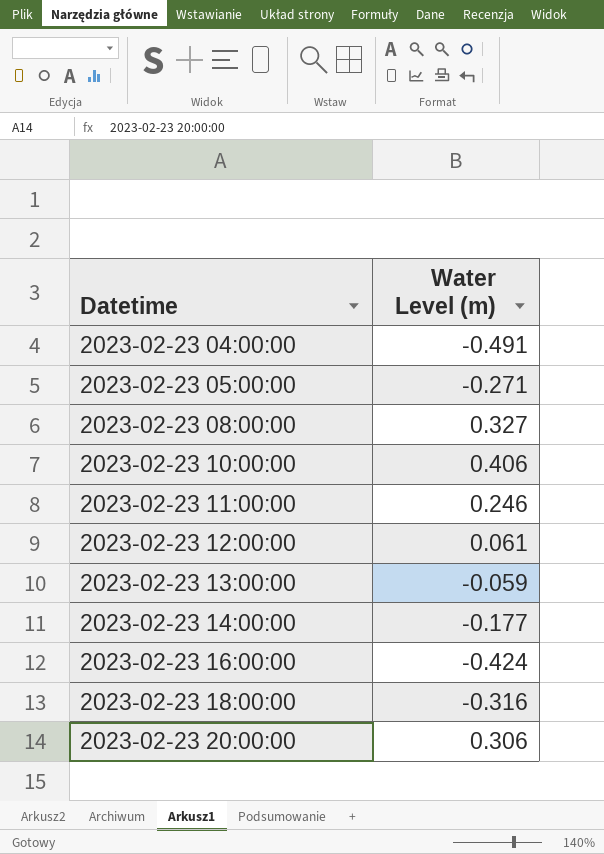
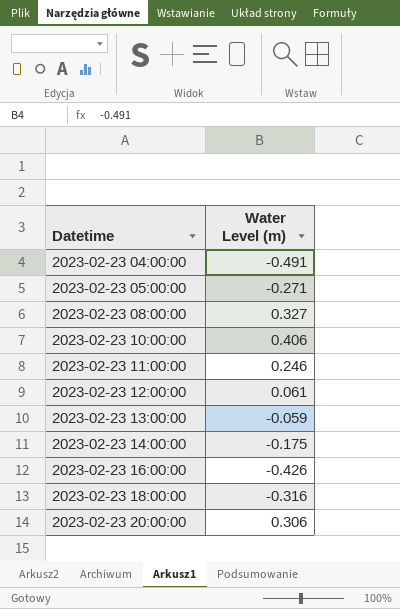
2023-02-23 14:00:00 | Water Level (m): -0.177 -> -0.175
2023-02-23 16:00:00 | Water Level (m): -0.424 -> -0.426

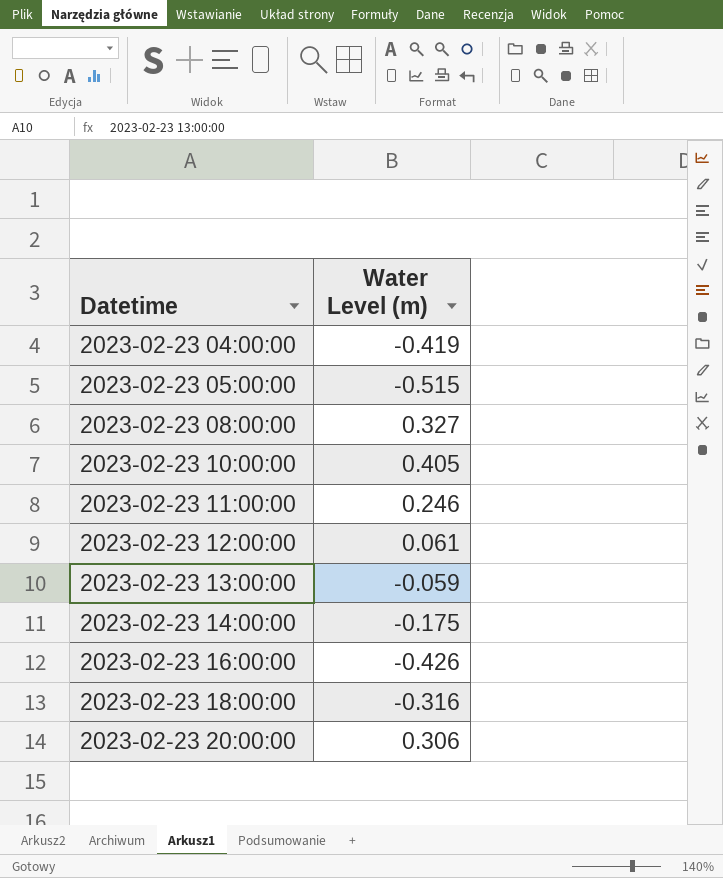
2023-02-23 04:00:00 | Water Level (m): -0.491 -> -0.419
2023-02-23 05:00:00 | Water Level (m): -0.271 -> -0.515
2023-02-23 10:00:00 | Water Level (m): 0.406 -> 0.405

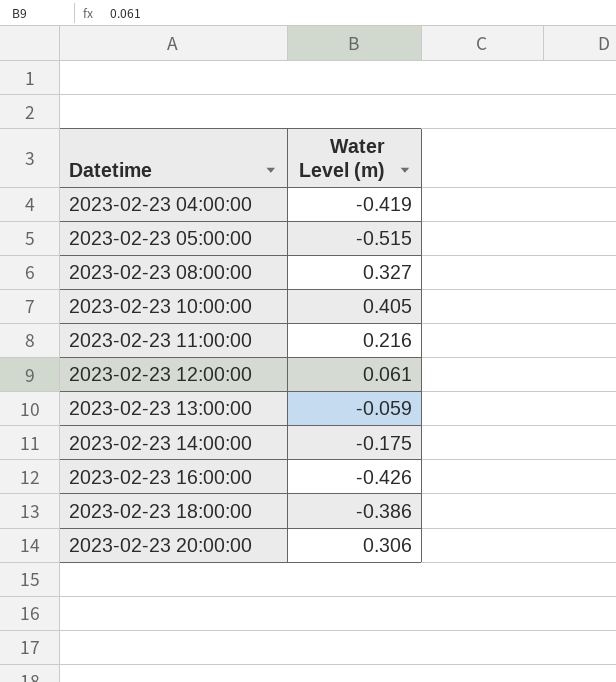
2023-02-23 11:00:00 | Water Level (m): 0.246 -> 0.216
2023-02-23 18:00:00 | Water Level (m): -0.316 -> -0.386

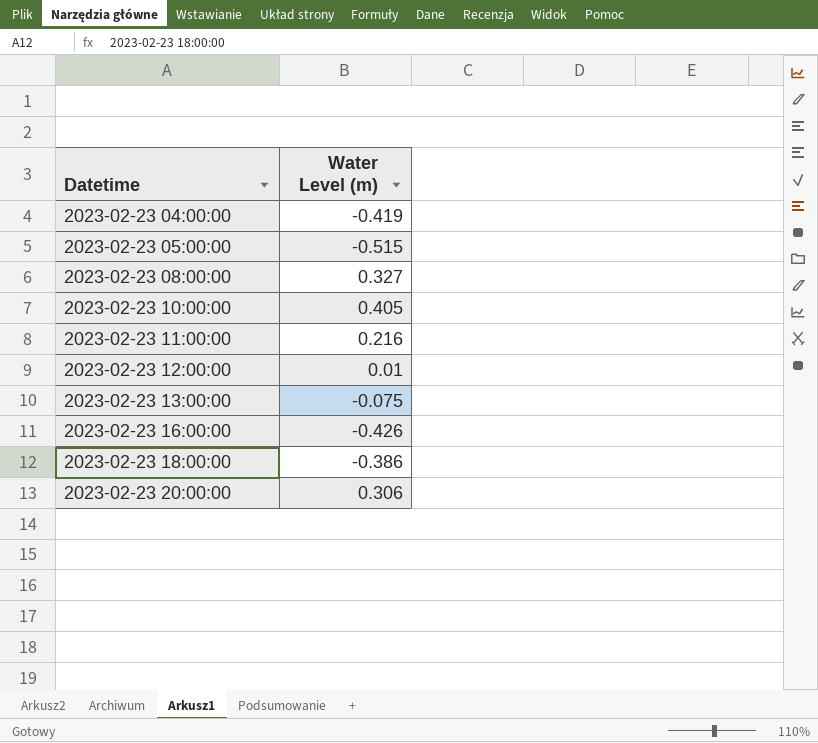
row 2023-02-23 14:00:00: -0.175 -> none
2023-02-23 12:00:00 | Water Level (m): 0.061 -> 0.01
2023-02-23 13:00:00 | Water Level (m): -0.059 -> -0.075

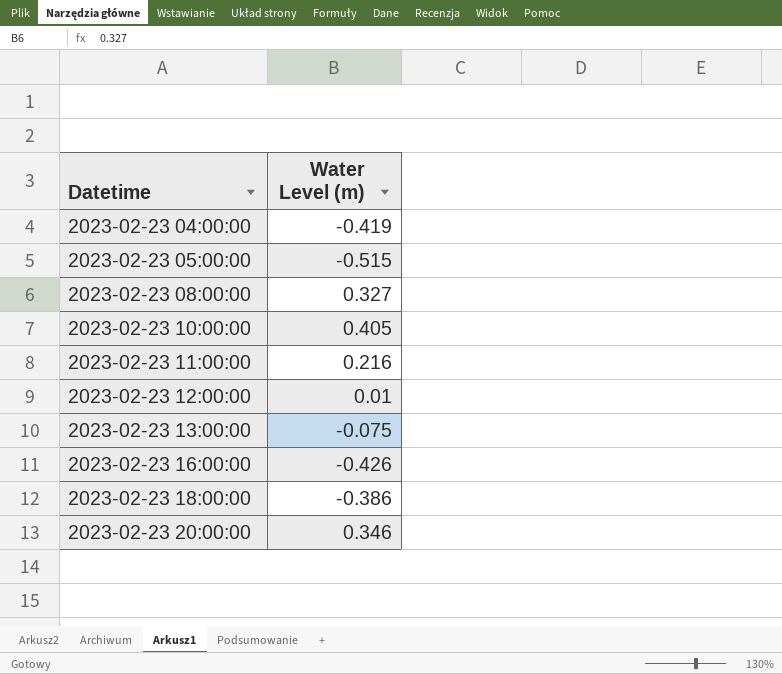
2023-02-23 20:00:00 | Water Level (m): 0.306 -> 0.346

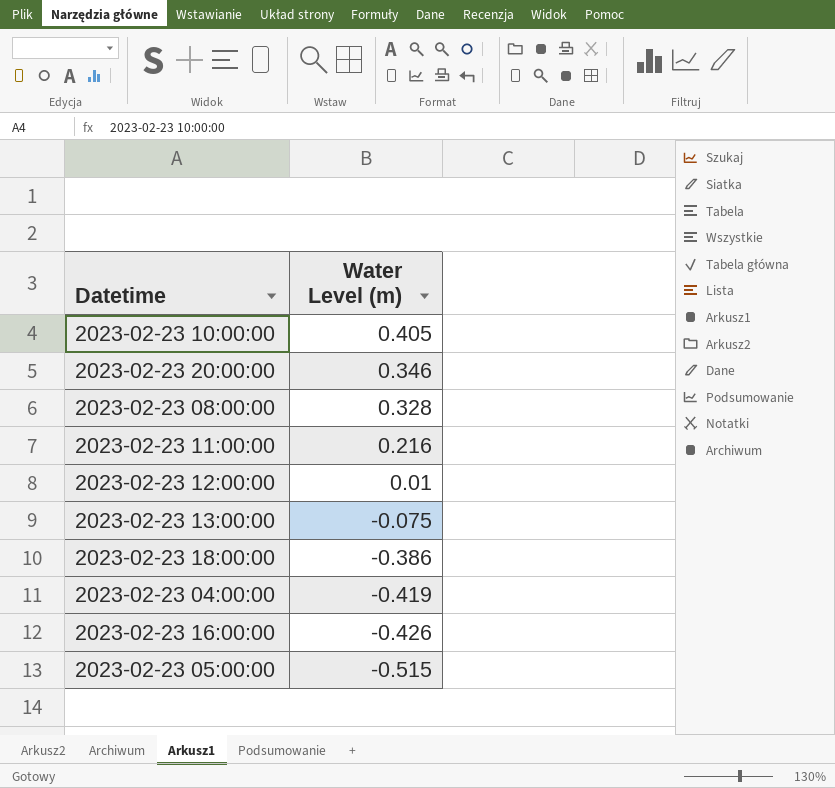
row order: Datetime ascending -> Water Level (m) descending
2023-02-23 08:00:00 | Water Level (m): 0.327 -> 0.328

